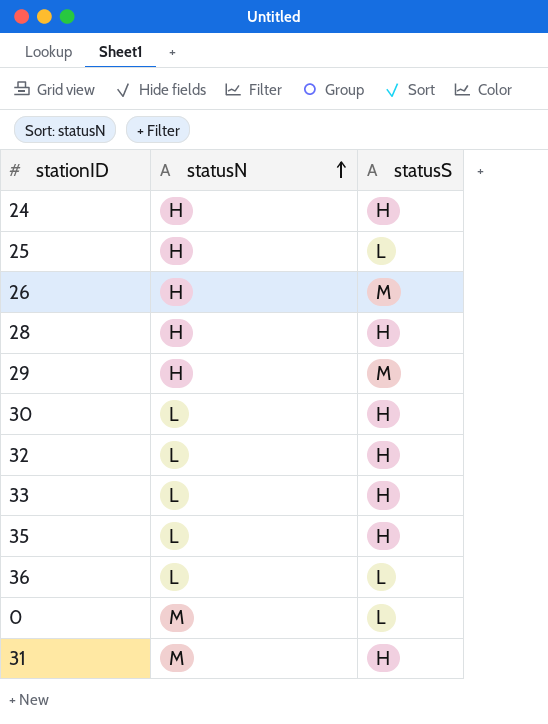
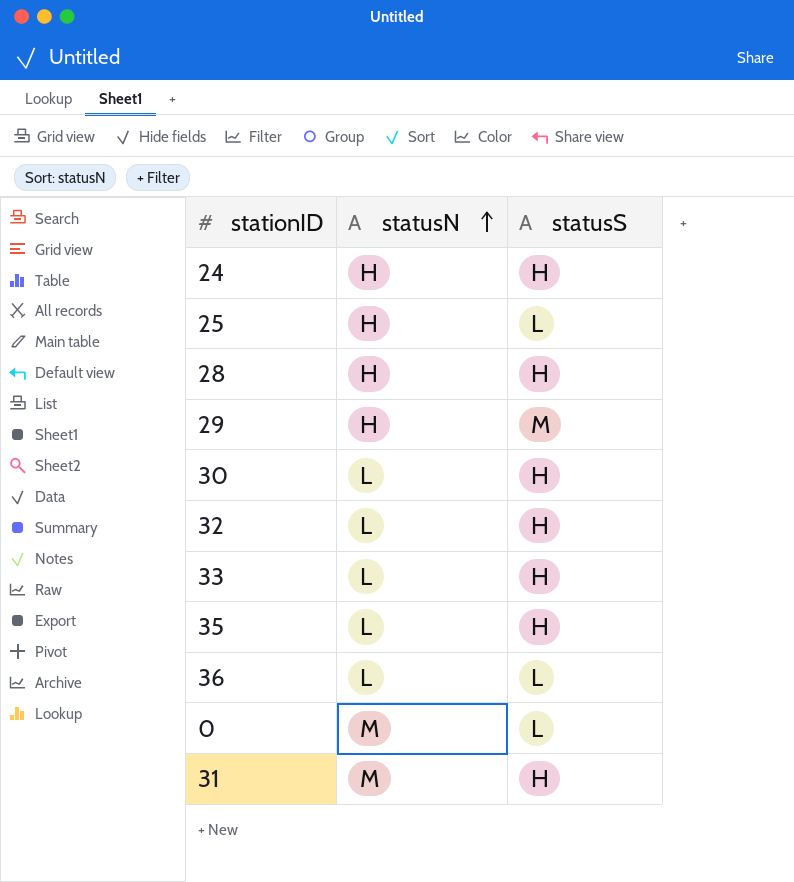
row 26: H | M -> none

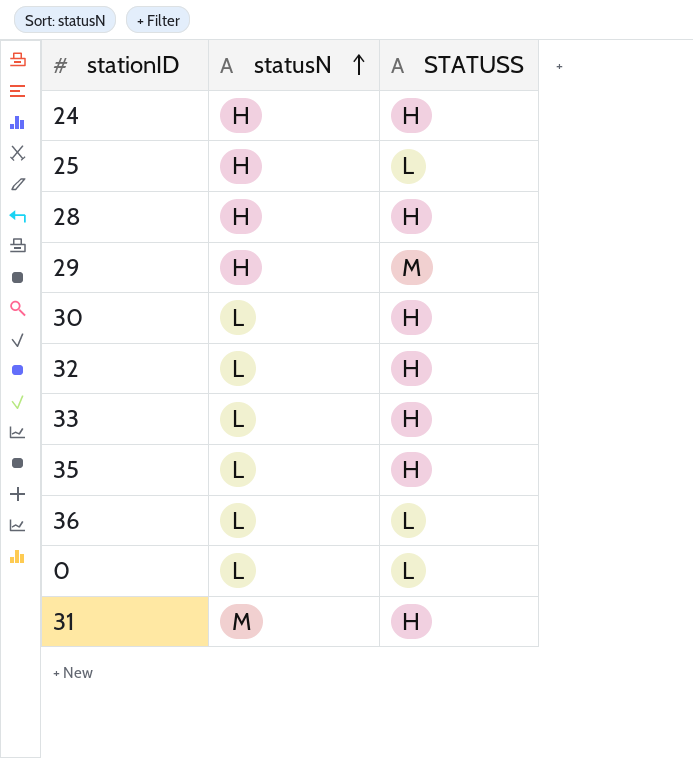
column name: statusS -> STATUSS
0 | statusN: M -> L

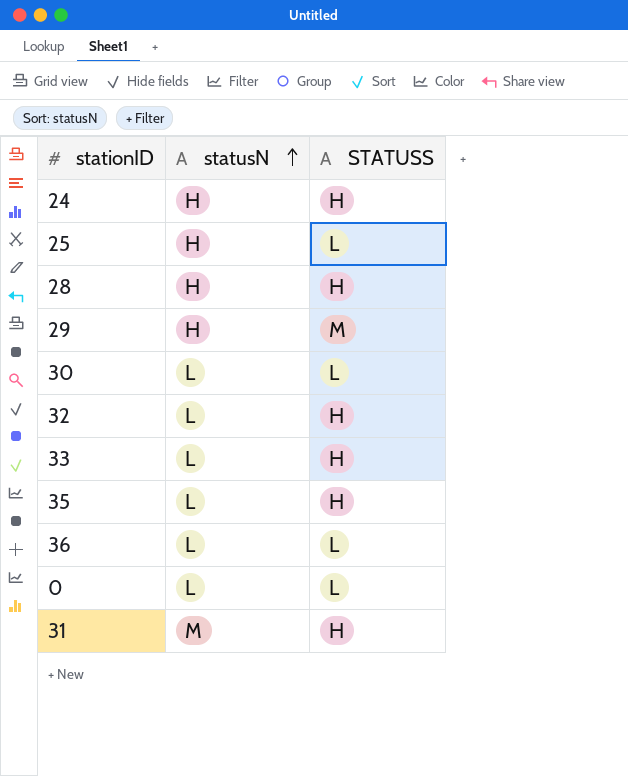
30 | STATUSS: H -> L

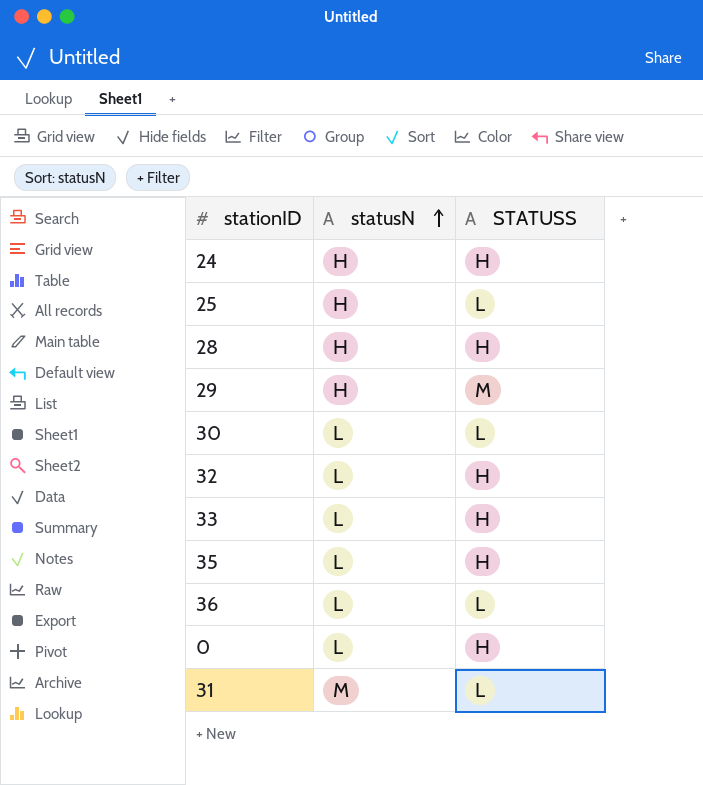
0 | STATUSS: L -> H
31 | STATUSS: H -> L

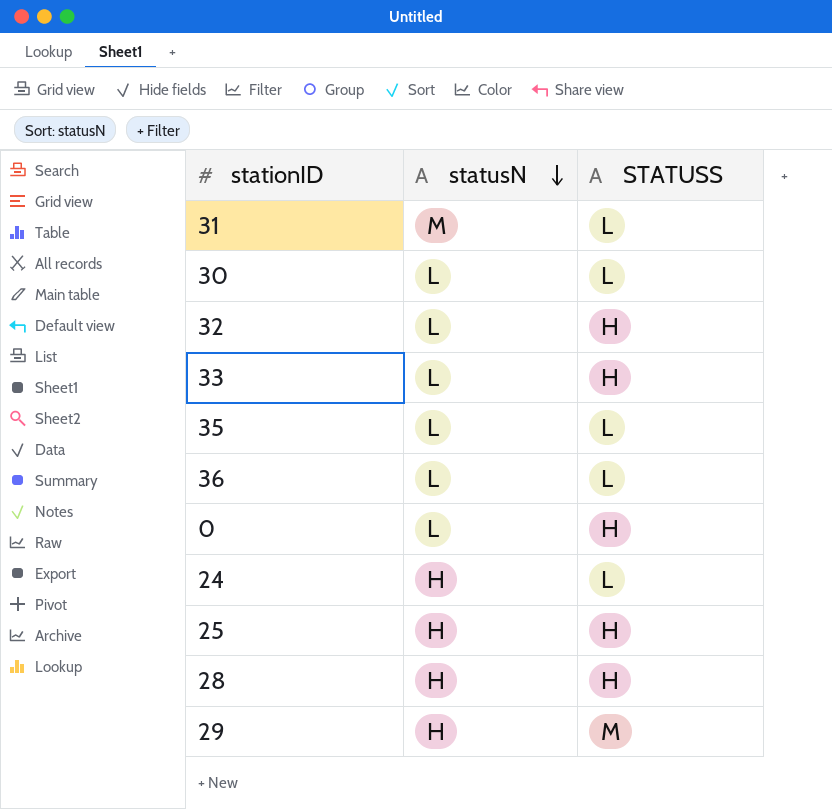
row order: statusN ascending -> statusN descending
35 | STATUSS: H -> L
24 | STATUSS: H -> L
25 | STATUSS: L -> H

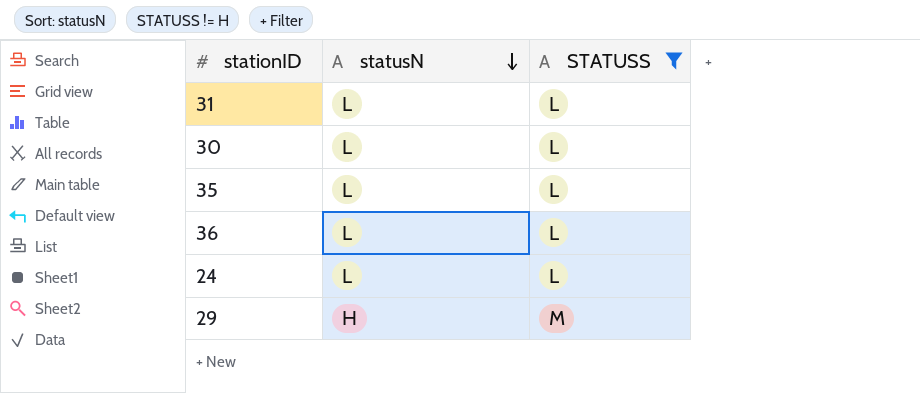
filter: none -> STATUSS != H
31 | statusN: M -> L
24 | statusN: H -> L

